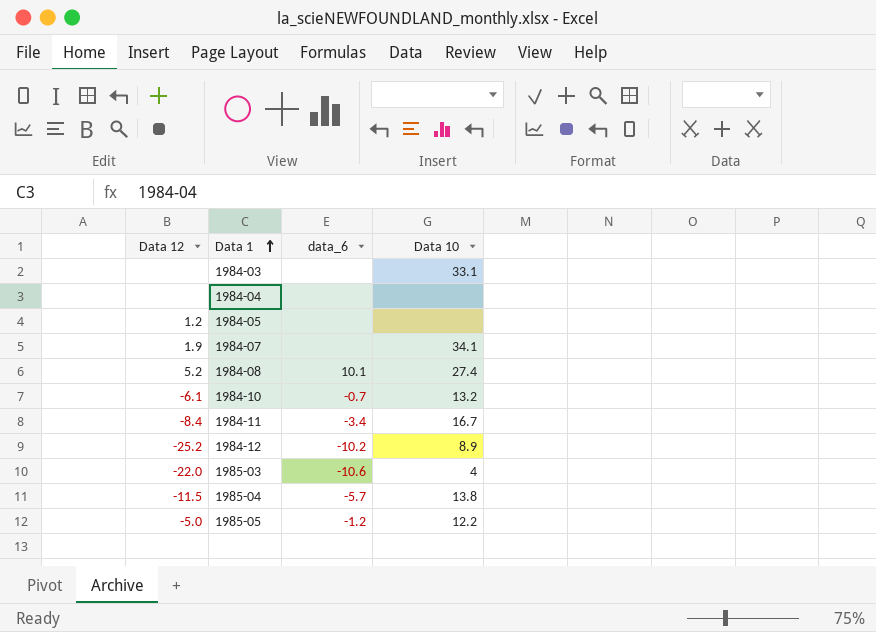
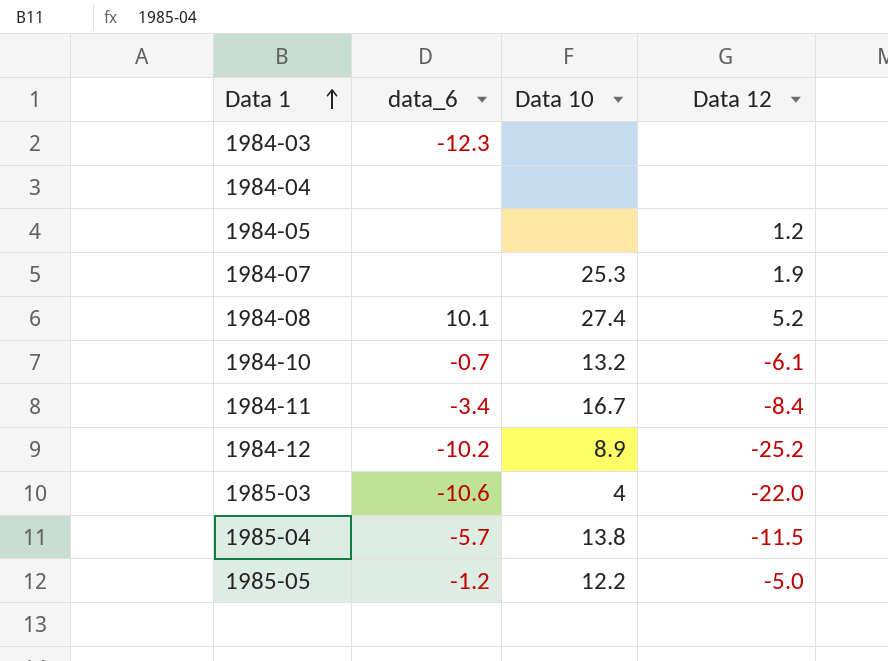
column Data 12 | position: 1 -> 4
1984-03 | data_6: none -> -12.3
1984-03 | Data 10: 33.1 -> none
1984-07 | Data 10: 34.1 -> 25.3

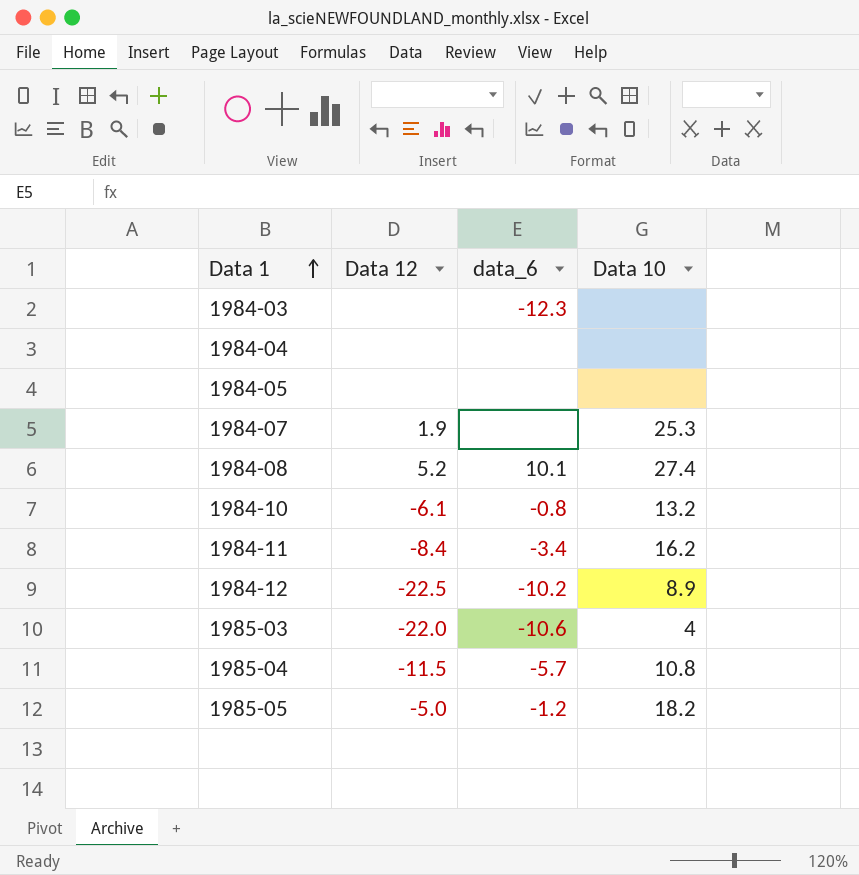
column Data 12 | position: 4 -> 2
1984-05 | Data 12: 1.2 -> none
1984-10 | data_6: -0.7 -> -0.8
1984-11 | Data 10: 16.7 -> 16.2
1984-12 | Data 12: -25.2 -> -22.5
1985-04 | Data 10: 13.8 -> 10.8
1985-05 | Data 10: 12.2 -> 18.2

